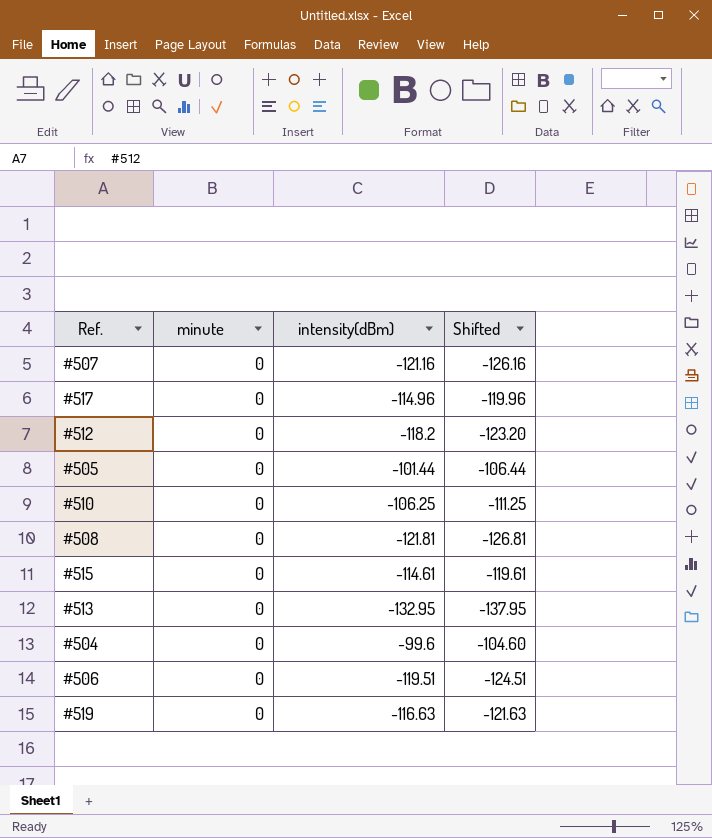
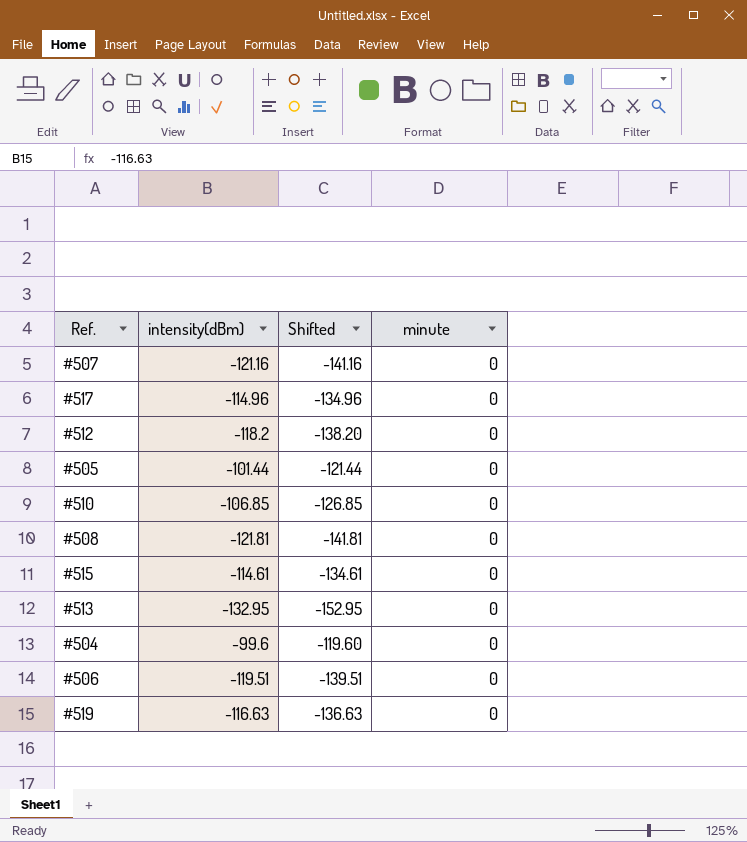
column Shifted | formula: [intensity(dBm)] - 5 -> [intensity(dBm)] - 20
column minute | position: 2 -> 4
#510 | intensity(dBm): -106.25 -> -106.85

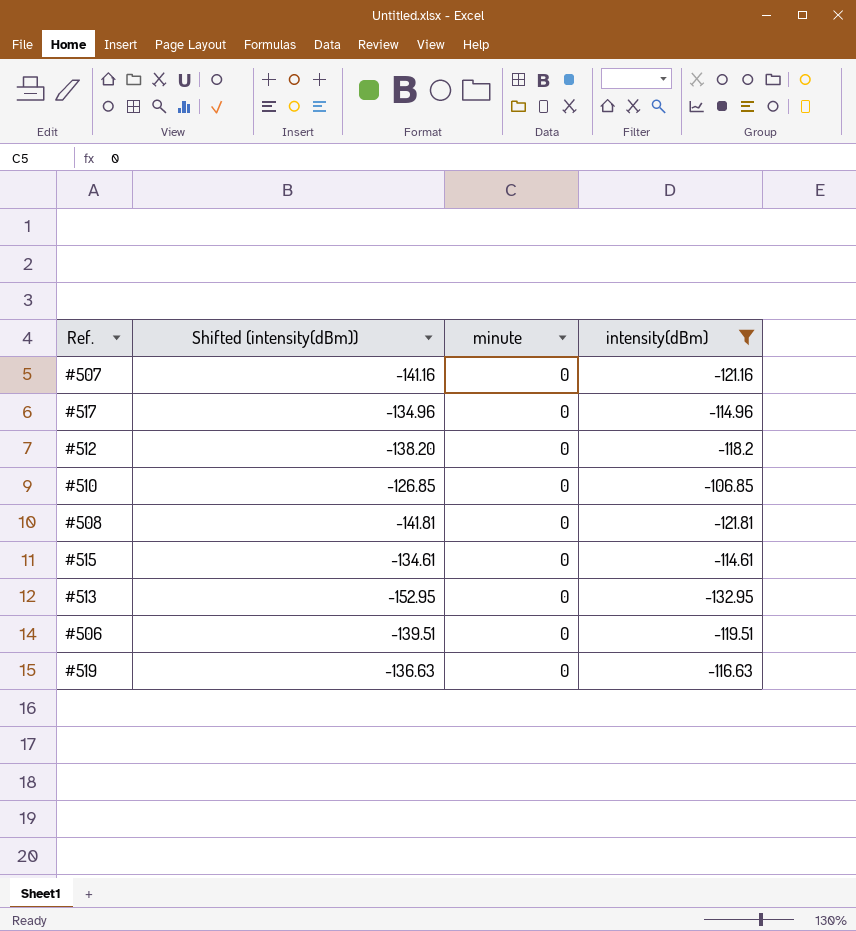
filter: none -> intensity(dBm) <= -106.85
column name: Shifted -> Shifted (intensity(dBm))
column intensity(dBm) | position: 2 -> 4

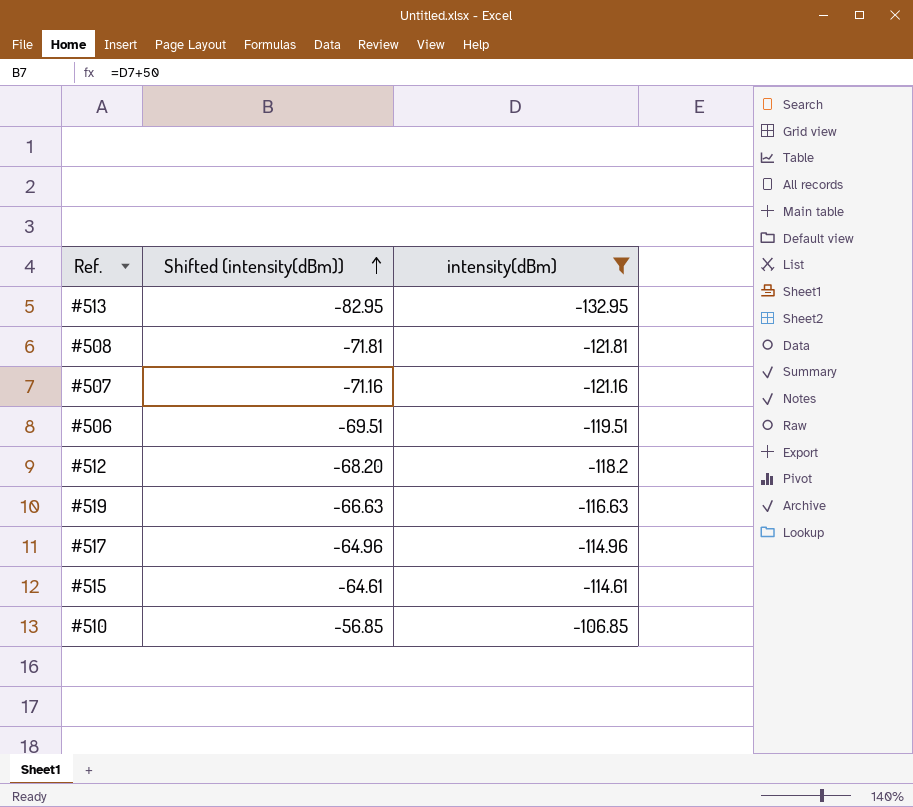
row order: none -> Shifted (intensity(dBm)) ascending
column minute | position: 3 -> none
column Shifted (intensity(dBm)) | formula: [intensity(dBm)] - 20 -> [intensity(dBm)] + 50

